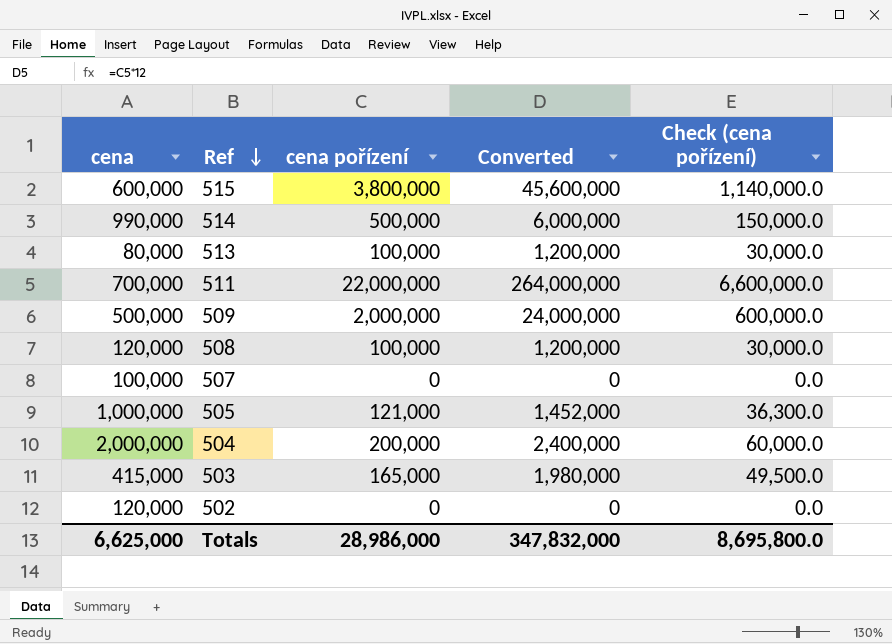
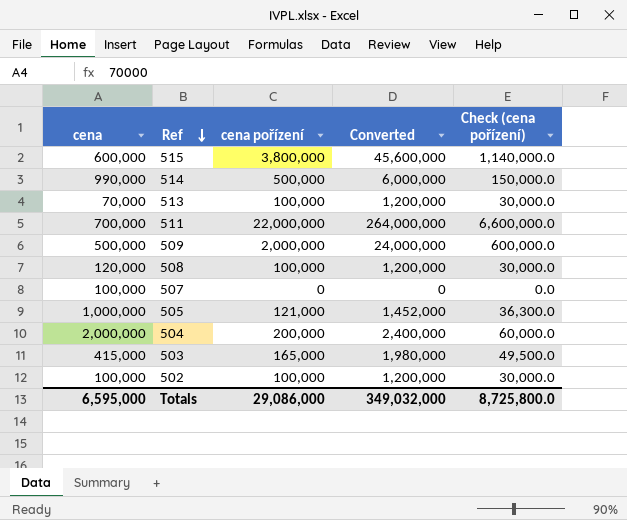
513 | cena: 80,000 -> 70,000
502 | cena: 120,000 -> 100,000
502 | cena pořízení: 0 -> 100,000
502 | Converted: 0 -> 1,200,000
502 | Check (cena pořízení): 0.0 -> 30,000.0
Totals | cena: 6,625,000 -> 6,595,000
Totals | cena pořízení: 28,986,000 -> 29,086,000
Totals | Converted: 347,832,000 -> 349,032,000
Totals | Check (cena pořízení): 8,695,800.0 -> 8,725,800.0

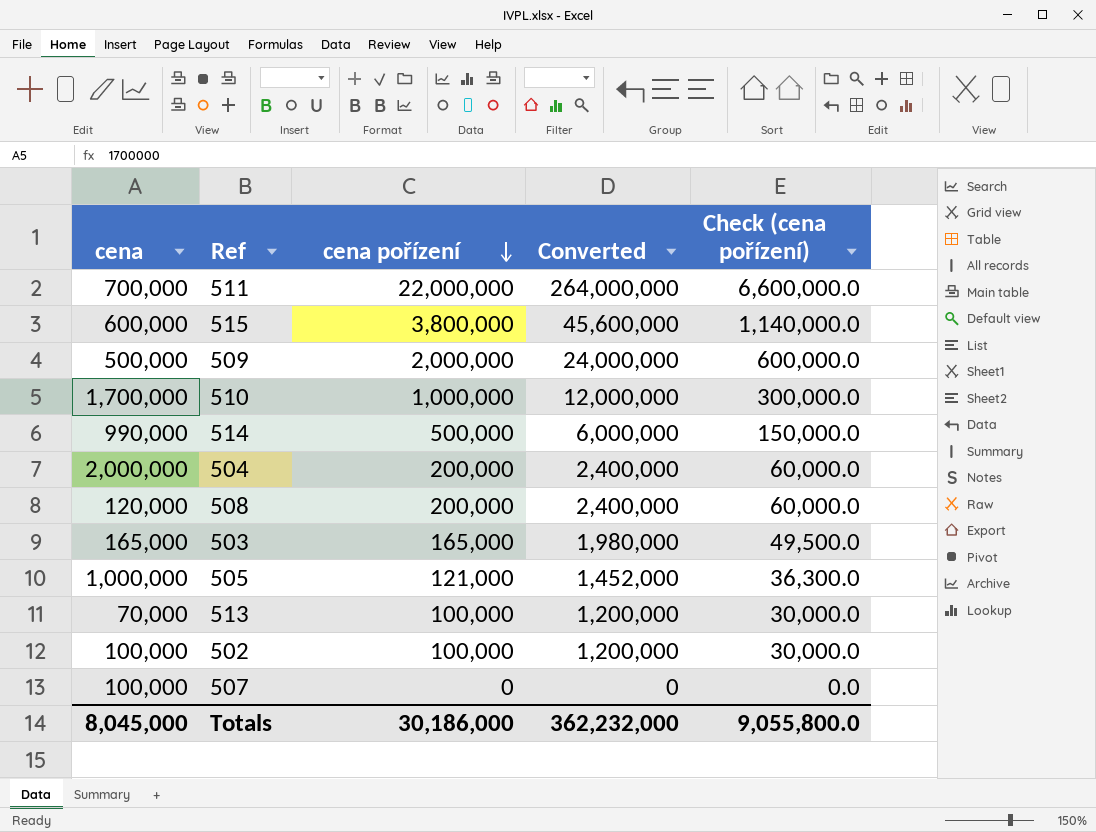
row order: Ref descending -> cena pořízení descending
row 510: none -> 1,700,000 | 1,000,000 | 12,000,000 | 300,000.0
508 | cena pořízení: 100,000 -> 200,000
508 | Converted: 1,200,000 -> 2,400,000
508 | Check (cena pořízení): 30,000.0 -> 60,000.0
503 | cena: 415,000 -> 165,000
Totals | cena: 6,595,000 -> 8,045,000
Totals | cena pořízení: 29,086,000 -> 30,186,000
Totals | Converted: 349,032,000 -> 362,232,000
Totals | Check (cena pořízení): 8,725,800.0 -> 9,055,800.0

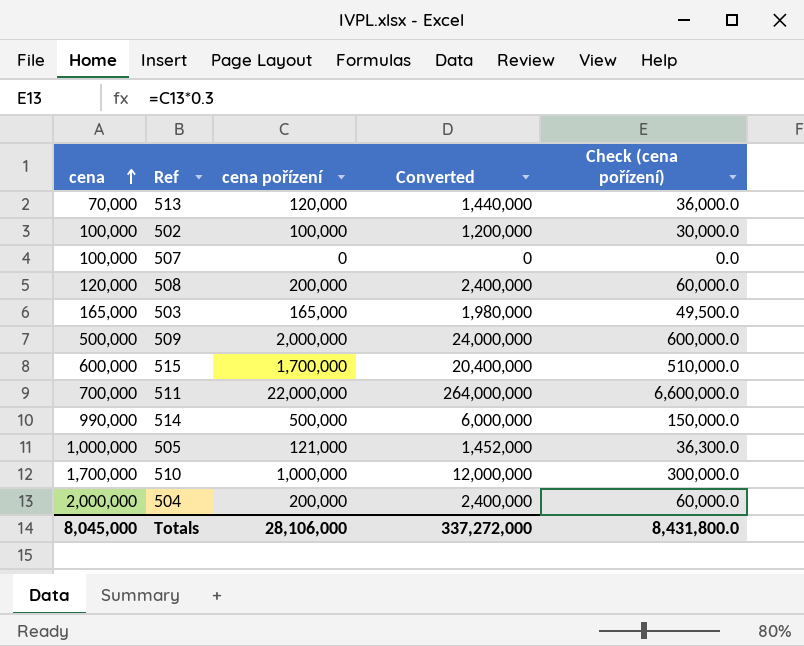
row order: cena pořízení descending -> cena ascending
513 | cena pořízení: 100,000 -> 120,000
513 | Converted: 1,200,000 -> 1,440,000
513 | Check (cena pořízení): 30,000.0 -> 36,000.0
515 | cena pořízení: 3,800,000 -> 1,700,000
515 | Converted: 45,600,000 -> 20,400,000
515 | Check (cena pořízení): 1,140,000.0 -> 510,000.0
Totals | cena pořízení: 30,186,000 -> 28,106,000
Totals | Converted: 362,232,000 -> 337,272,000
Totals | Check (cena pořízení): 9,055,800.0 -> 8,431,800.0

